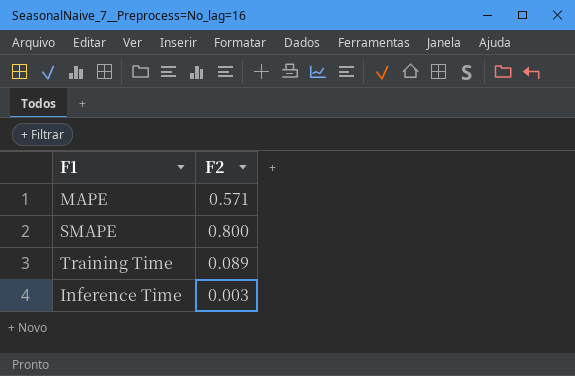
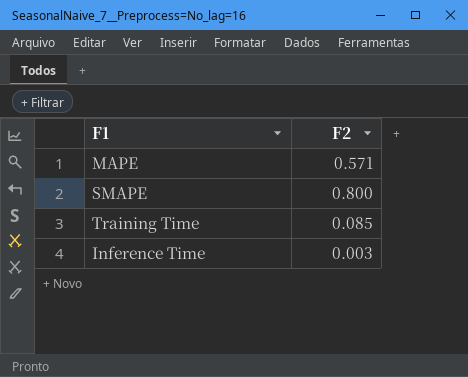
Training Time | F2: 0.089 -> 0.085

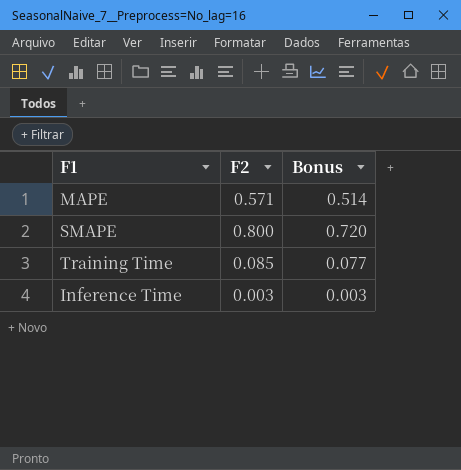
column Bonus | formula: none -> [F2] * 0.9

